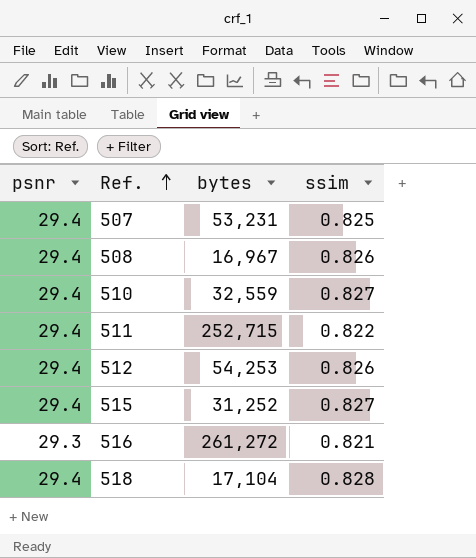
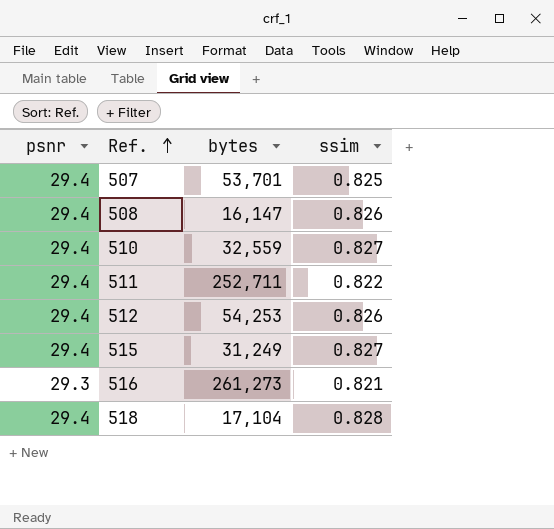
507 | bytes: 53,231 -> 53,701
508 | bytes: 16,967 -> 16,147
511 | bytes: 252,715 -> 252,711
515 | bytes: 31,252 -> 31,249
516 | bytes: 261,272 -> 261,273

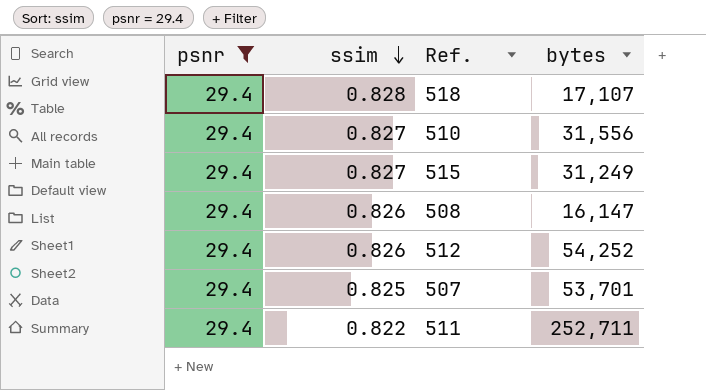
filter: none -> psnr = 29.4
row order: Ref. ascending -> ssim descending
column ssim | position: 4 -> 2
518 | bytes: 17,104 -> 17,107
510 | bytes: 32,559 -> 31,556
512 | bytes: 54,253 -> 54,252

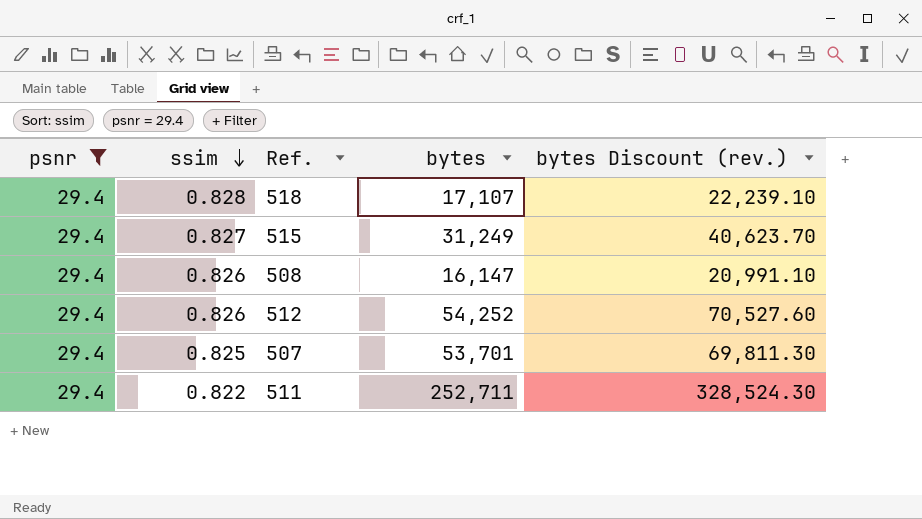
column bytes Discount (rev.) | formula: none -> [bytes] * 1.3
row 510: 29.4 | 0.827 | 31,556 -> none

